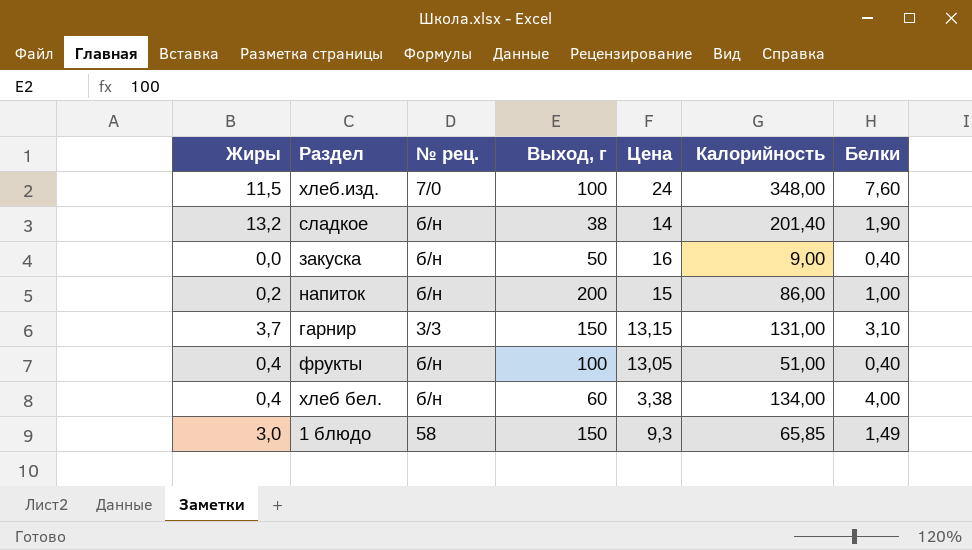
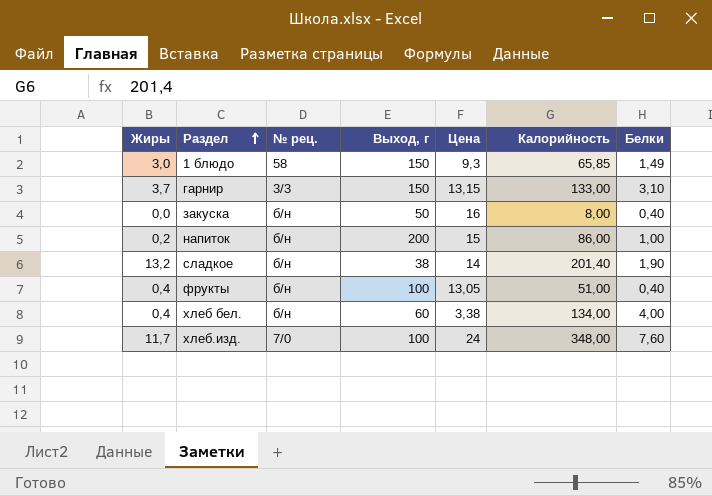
row order: none -> Раздел ascending
гарнир | Калорийность: 131,00 -> 133,00
закуска | Калорийность: 9,00 -> 8,00
хлеб.изд. | Жиры: 11,5 -> 11,7

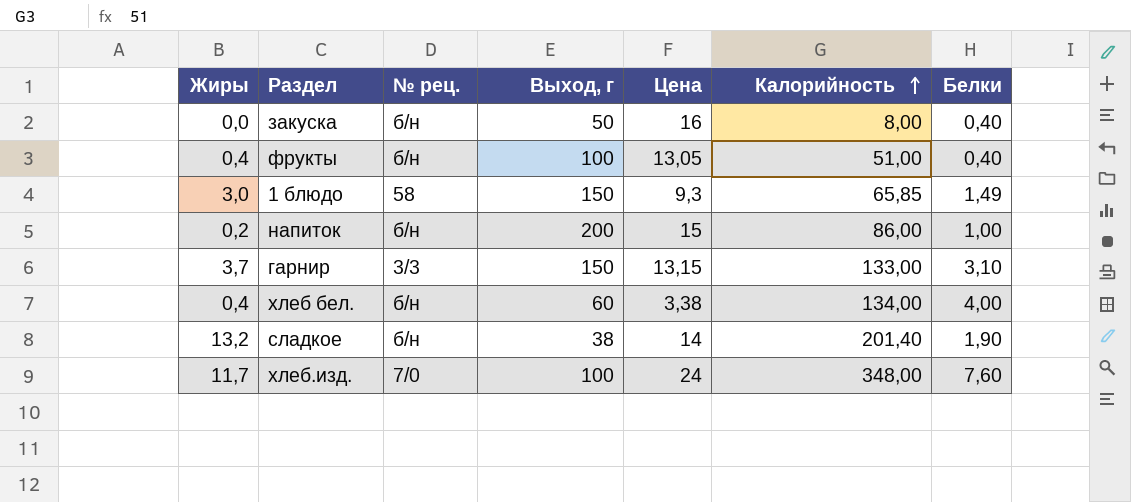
row order: Раздел ascending -> Калорийность ascending

